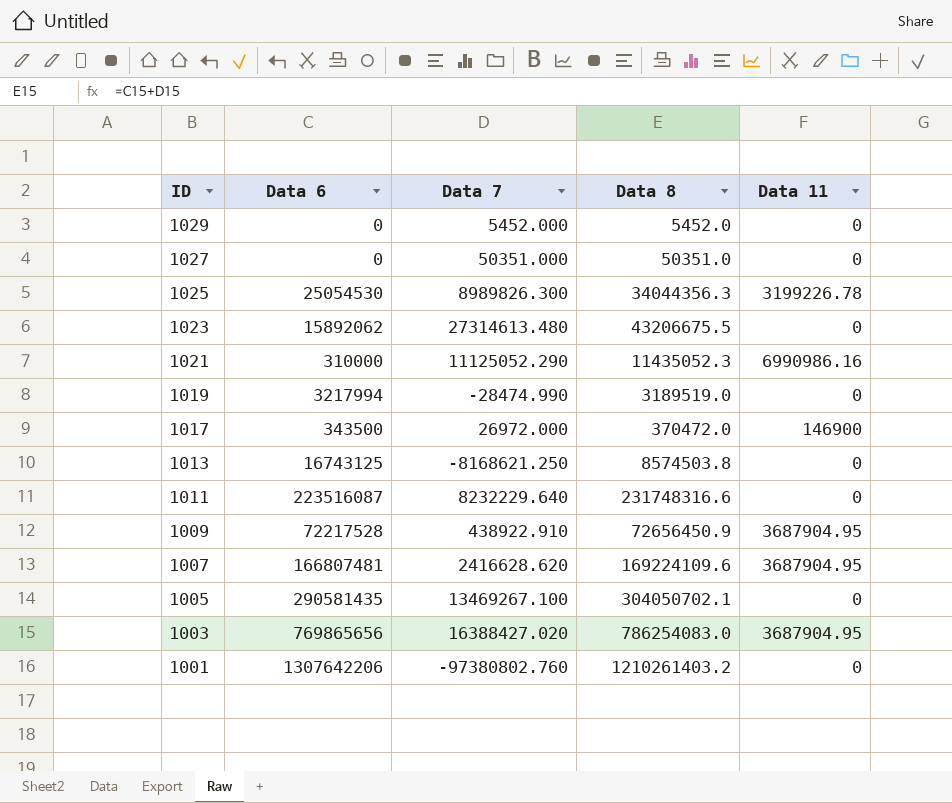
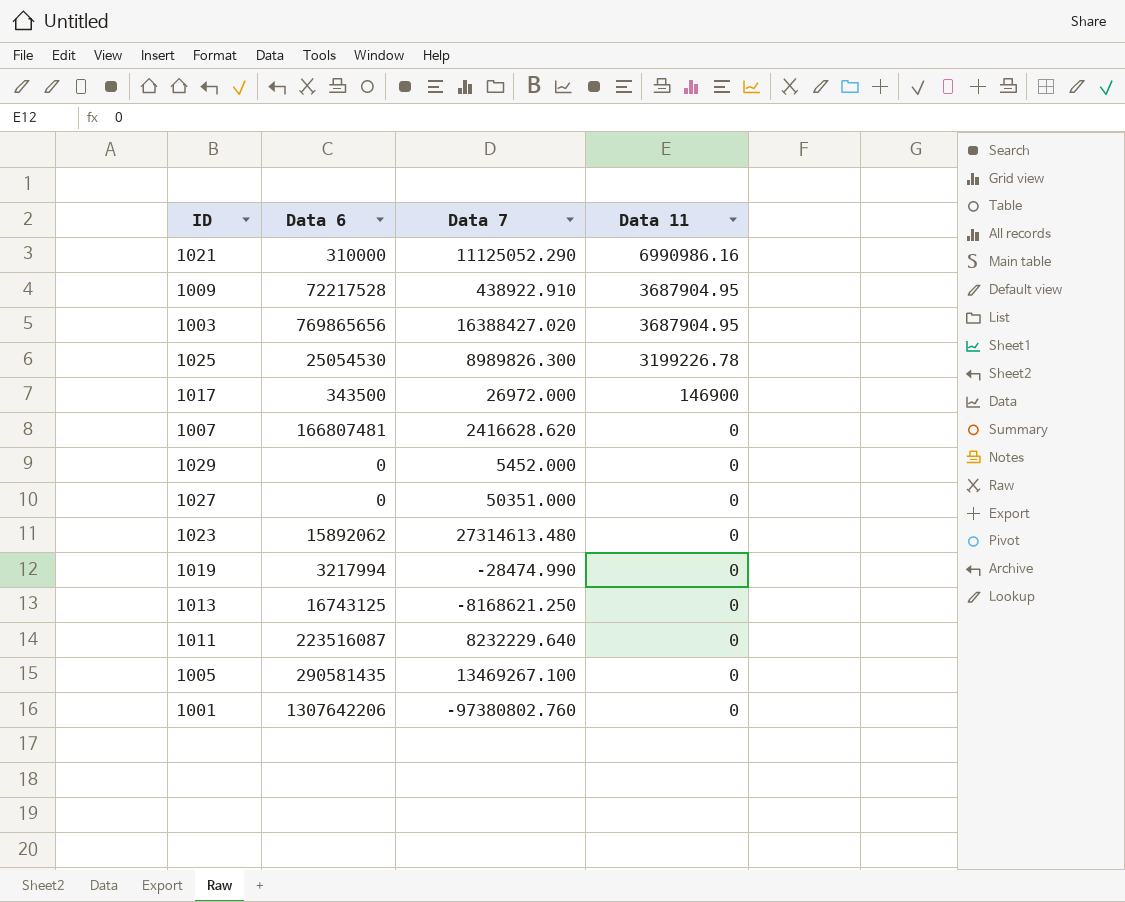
row order: ID descending -> Data 11 descending
column Data 8 | formula: [Data 6] + [Data 7] -> none
1007 | Data 11: 3687904.95 -> 0

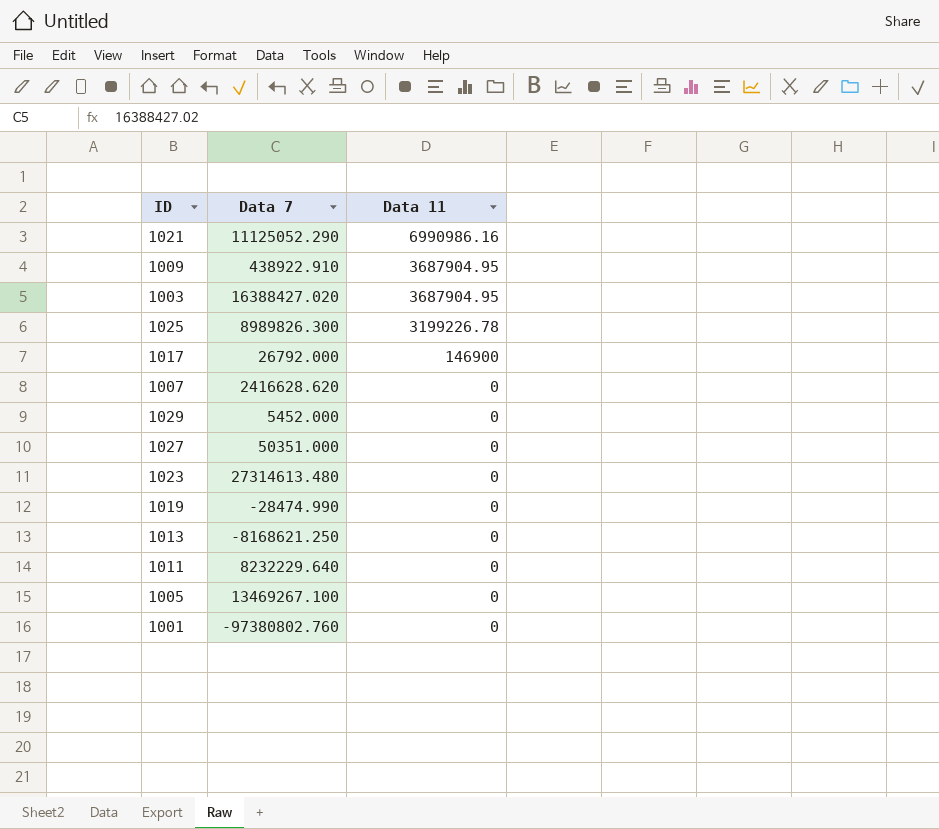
column Data 6 | position: 2 -> none
1017 | Data 7: 26972.000 -> 26792.000

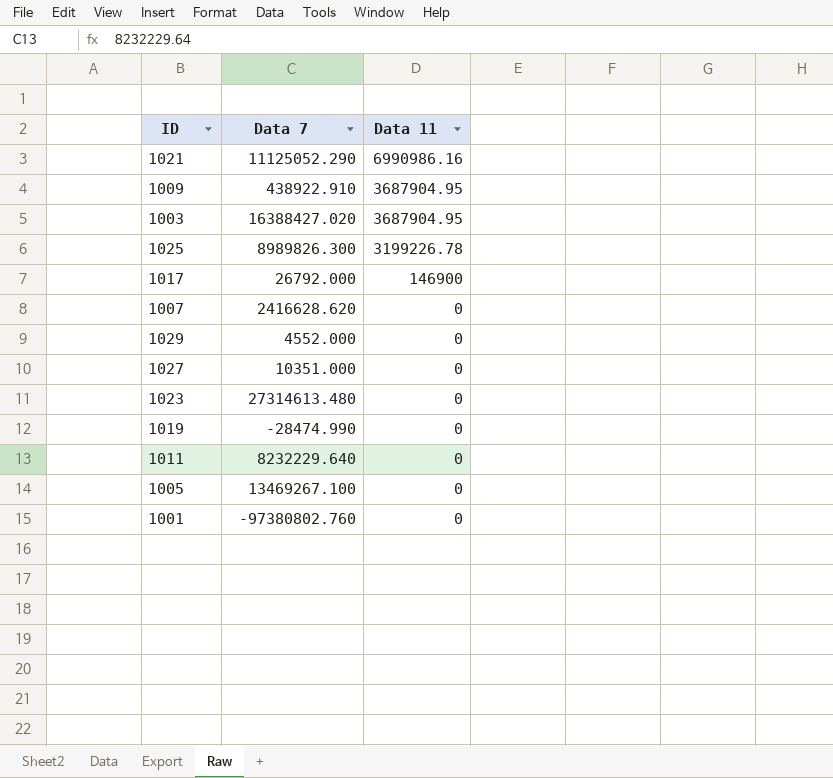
row 1013: -8168621.250 | 0 -> none
1029 | Data 7: 5452.000 -> 4552.000
1027 | Data 7: 50351.000 -> 10351.000

